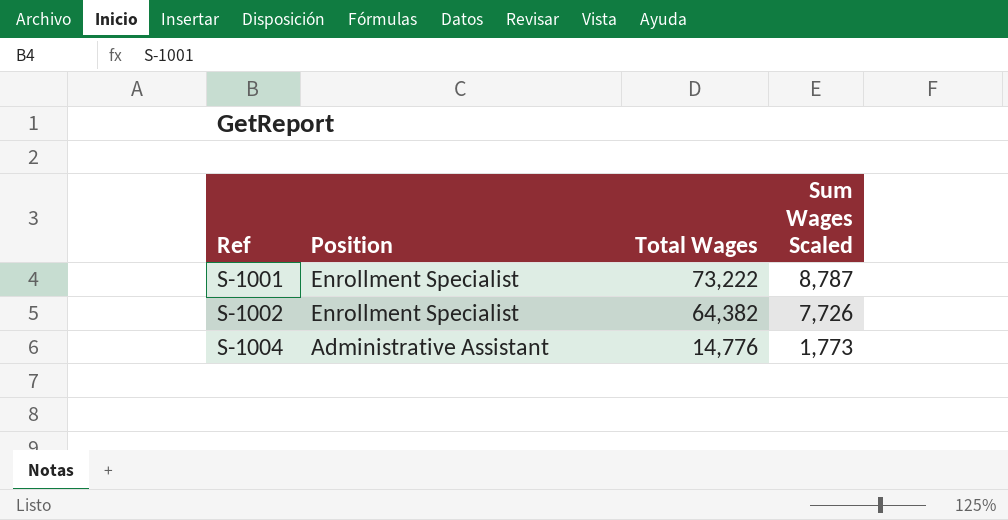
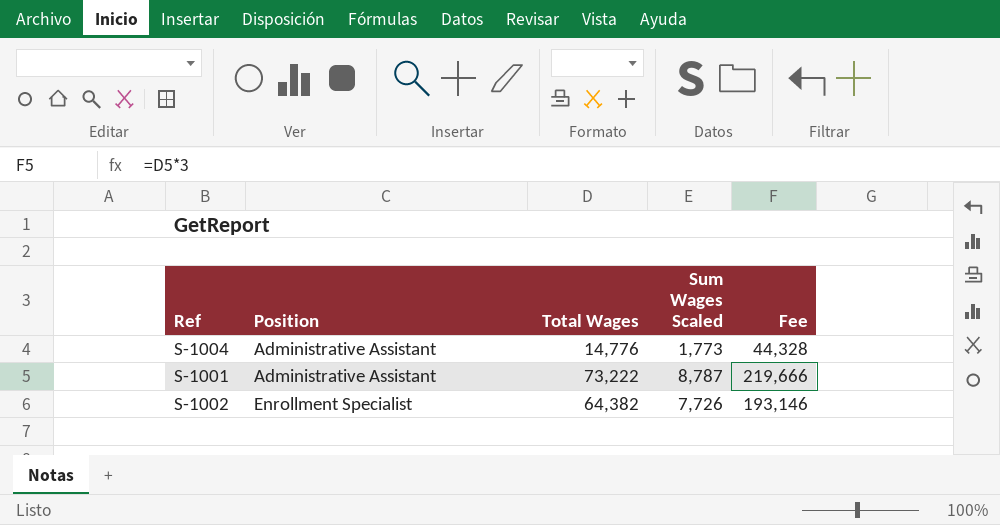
row order: Ref ascending -> Position ascending
column Fee | formula: none -> [Total Wages] * 3
S-1001 | Position: Enrollment Specialist -> Administrative Assistant

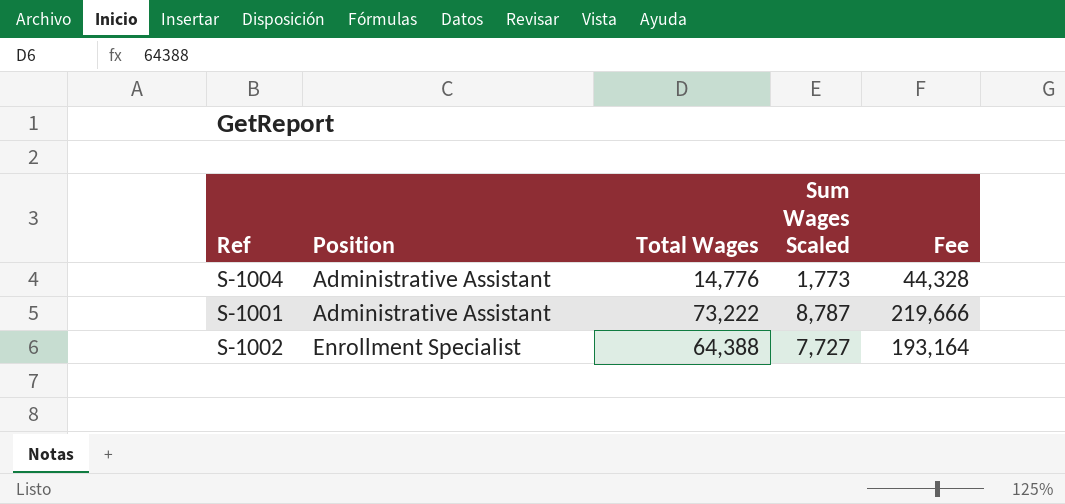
S-1002 | Total Wages: 64,382 -> 64,388
S-1002 | Sum Wages Scaled: 7,726 -> 7,727
S-1002 | Fee: 193,146 -> 193,164

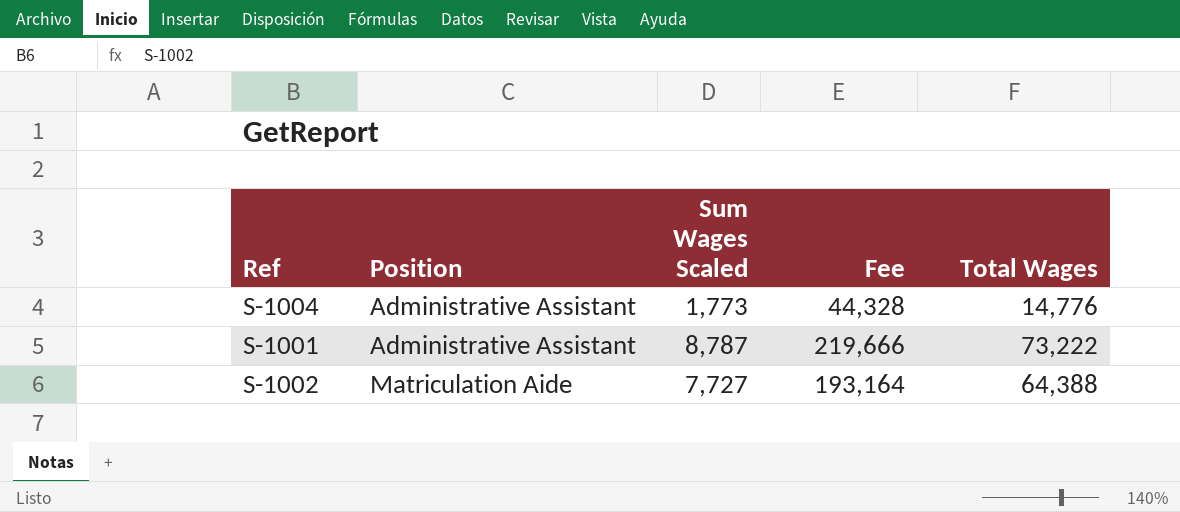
column Total Wages | position: 3 -> 5
S-1002 | Position: Enrollment Specialist -> Matriculation Aide

